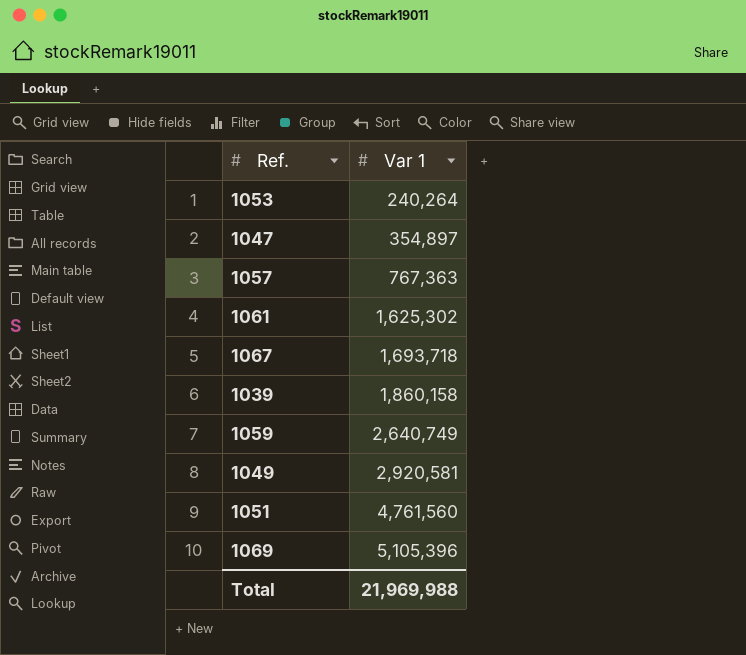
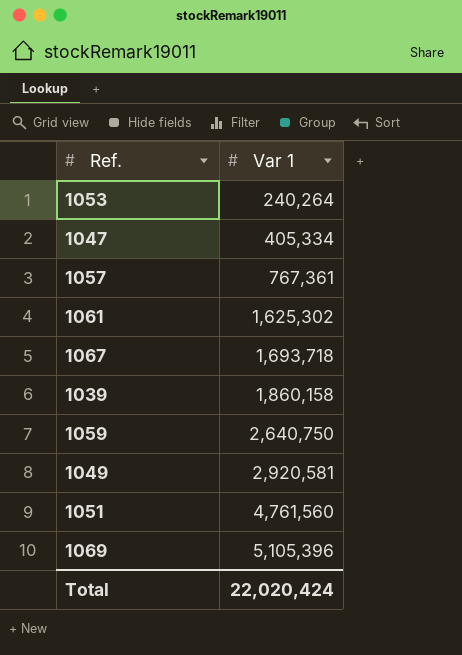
1047 | Var 1: 354,897 -> 405,334
1057 | Var 1: 767,363 -> 767,361
1059 | Var 1: 2,640,749 -> 2,640,750
Total | Var 1: 21,969,988 -> 22,020,424

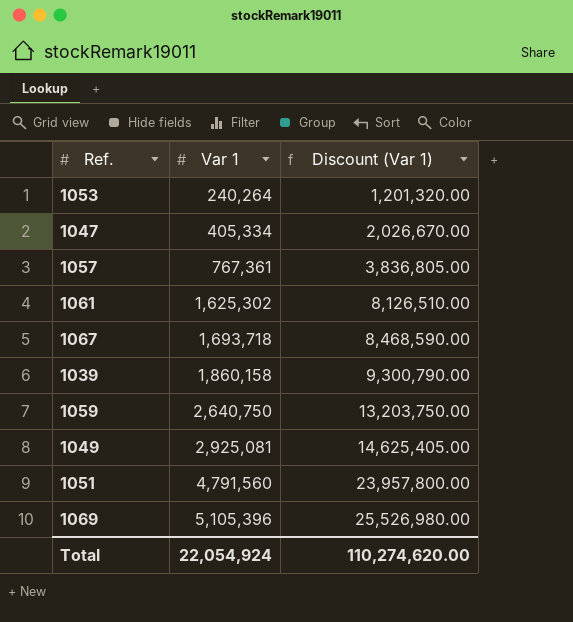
column Discount (Var 1) | formula: none -> [Var 1] * 5
1049 | Var 1: 2,920,581 -> 2,925,081
1051 | Var 1: 4,761,560 -> 4,791,560
Total | Var 1: 22,020,424 -> 22,054,924

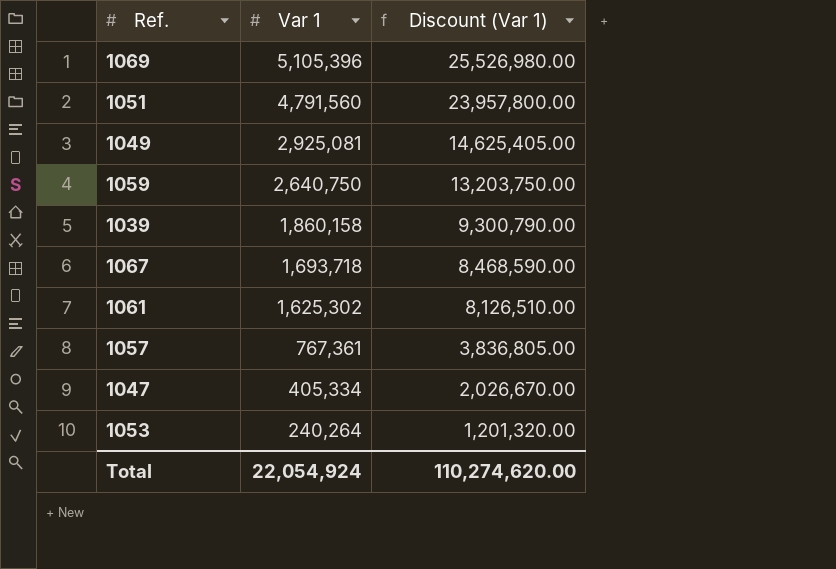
row order: Var 1 ascending -> Var 1 descending

